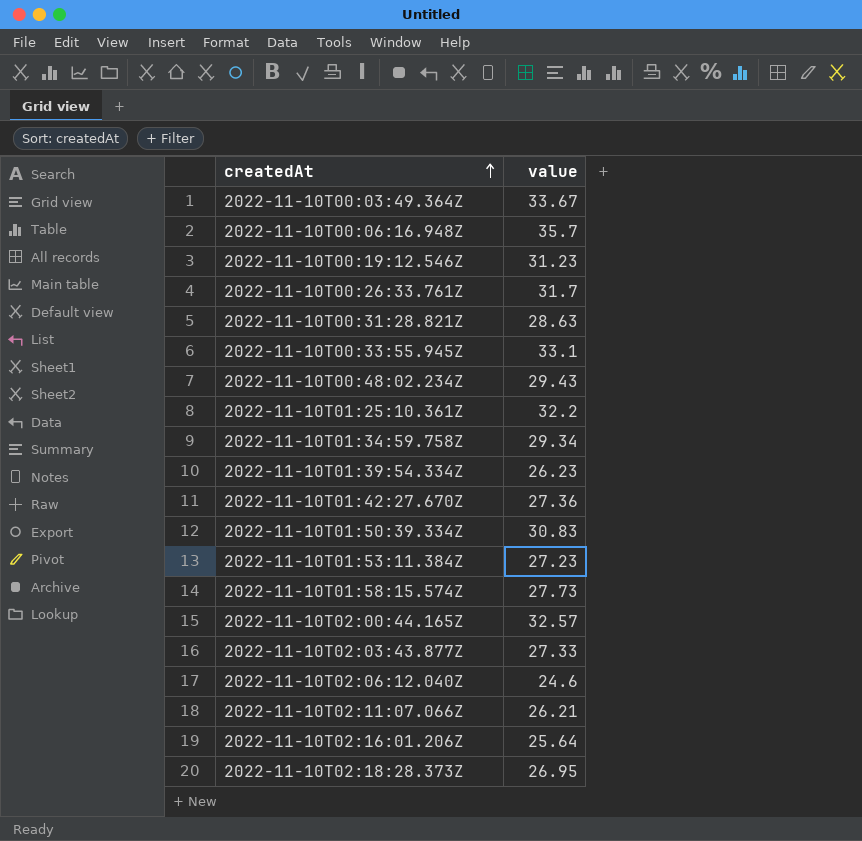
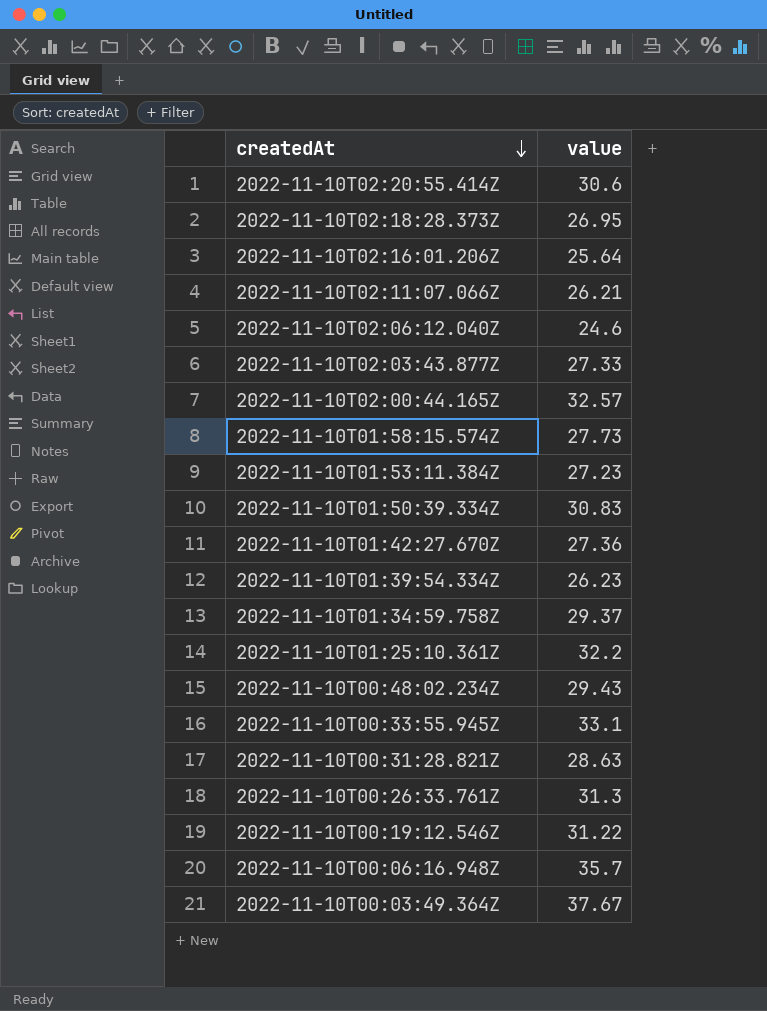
row order: createdAt ascending -> createdAt descending
row 2022-11-10T02:20:55.414Z: none -> 30.6
2022-11-10T01:34:59.758Z | value: 29.34 -> 29.37
2022-11-10T00:26:33.761Z | value: 31.7 -> 31.3
2022-11-10T00:19:12.546Z | value: 31.23 -> 31.22
2022-11-10T00:03:49.364Z | value: 33.67 -> 37.67

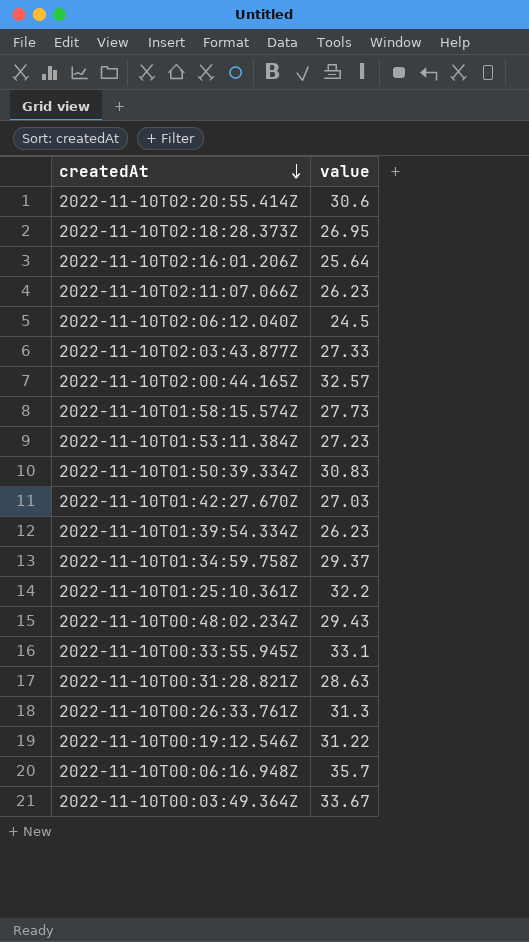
2022-11-10T02:11:07.066Z | value: 26.21 -> 26.23
2022-11-10T02:06:12.040Z | value: 24.6 -> 24.5
2022-11-10T01:42:27.670Z | value: 27.36 -> 27.03
2022-11-10T00:03:49.364Z | value: 37.67 -> 33.67

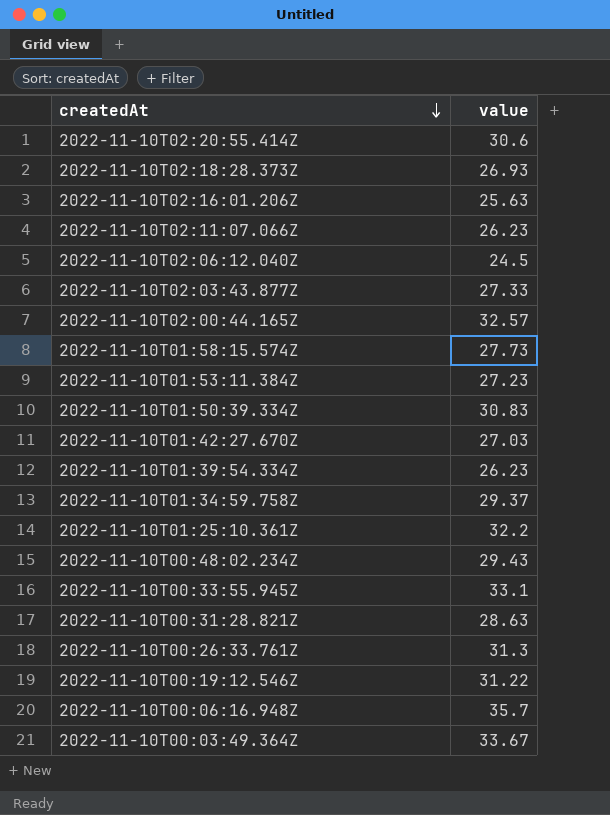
2022-11-10T02:18:28.373Z | value: 26.95 -> 26.93
2022-11-10T02:16:01.206Z | value: 25.64 -> 25.63

